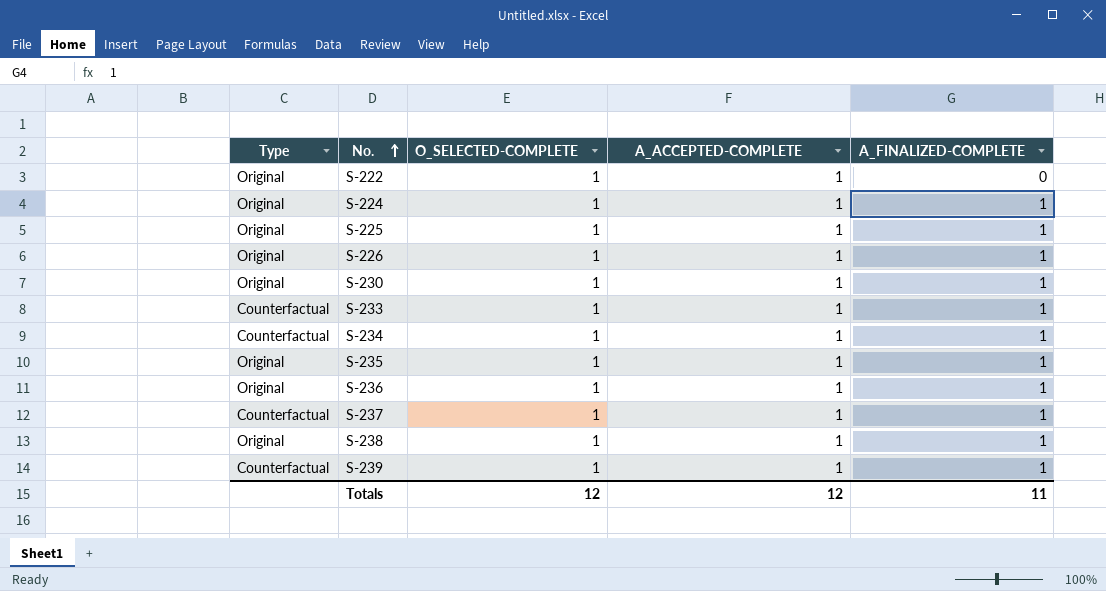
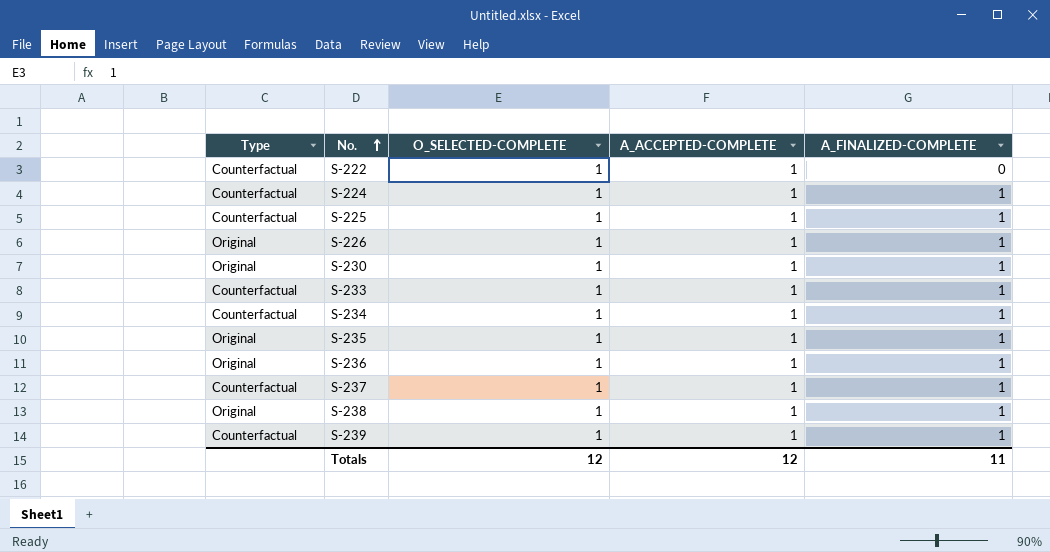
S-222 | Type: Original -> Counterfactual
S-224 | Type: Original -> Counterfactual
S-225 | Type: Original -> Counterfactual

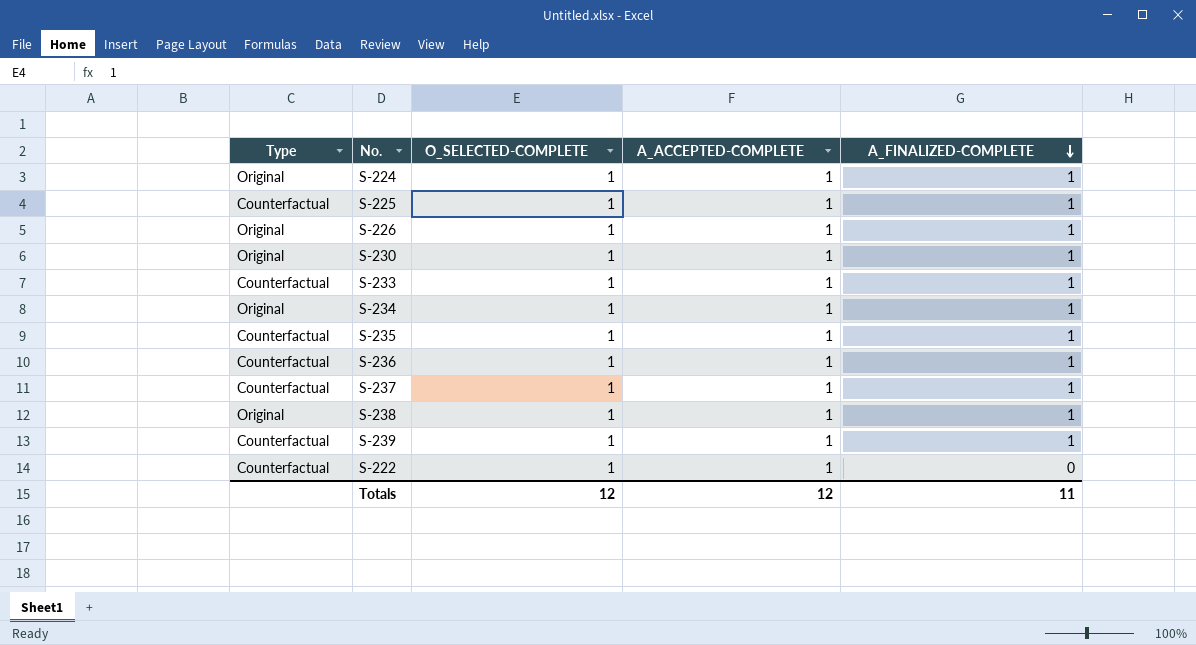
row order: No. ascending -> A_FINALIZED-COMPLETE descending
S-224 | Type: Counterfactual -> Original
S-234 | Type: Counterfactual -> Original
S-235 | Type: Original -> Counterfactual
S-236 | Type: Original -> Counterfactual

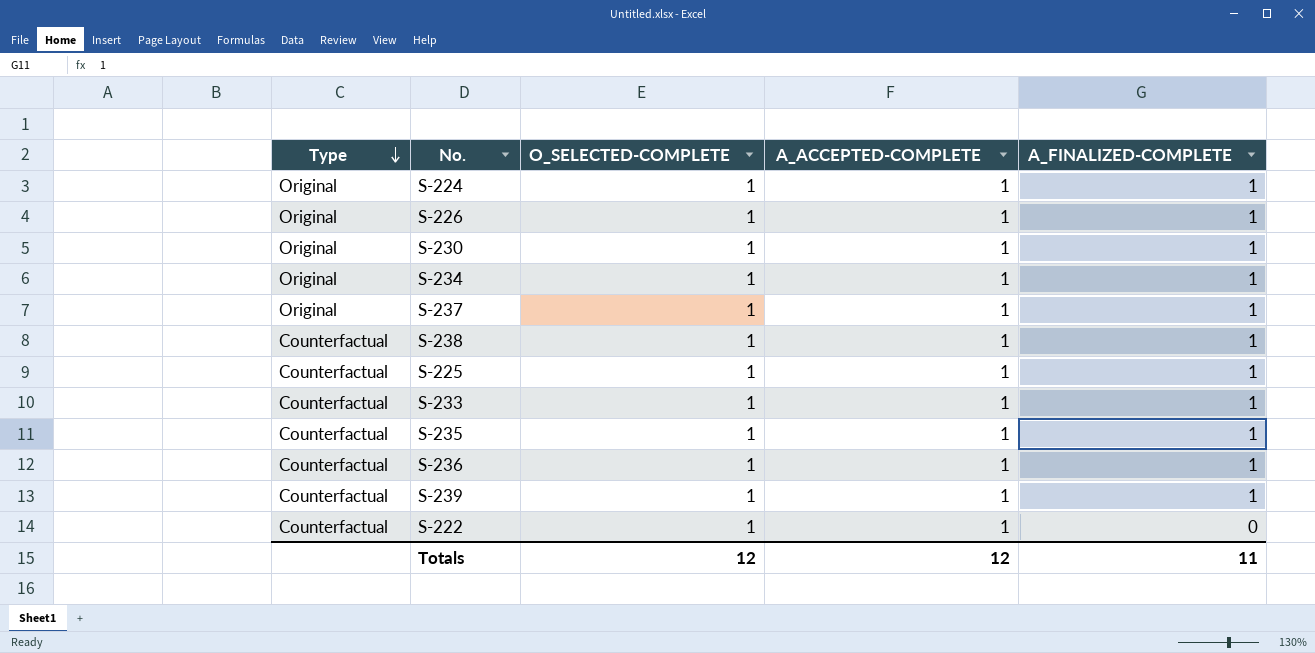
row order: A_FINALIZED-COMPLETE descending -> Type descending
S-237 | Type: Counterfactual -> Original
S-238 | Type: Original -> Counterfactual

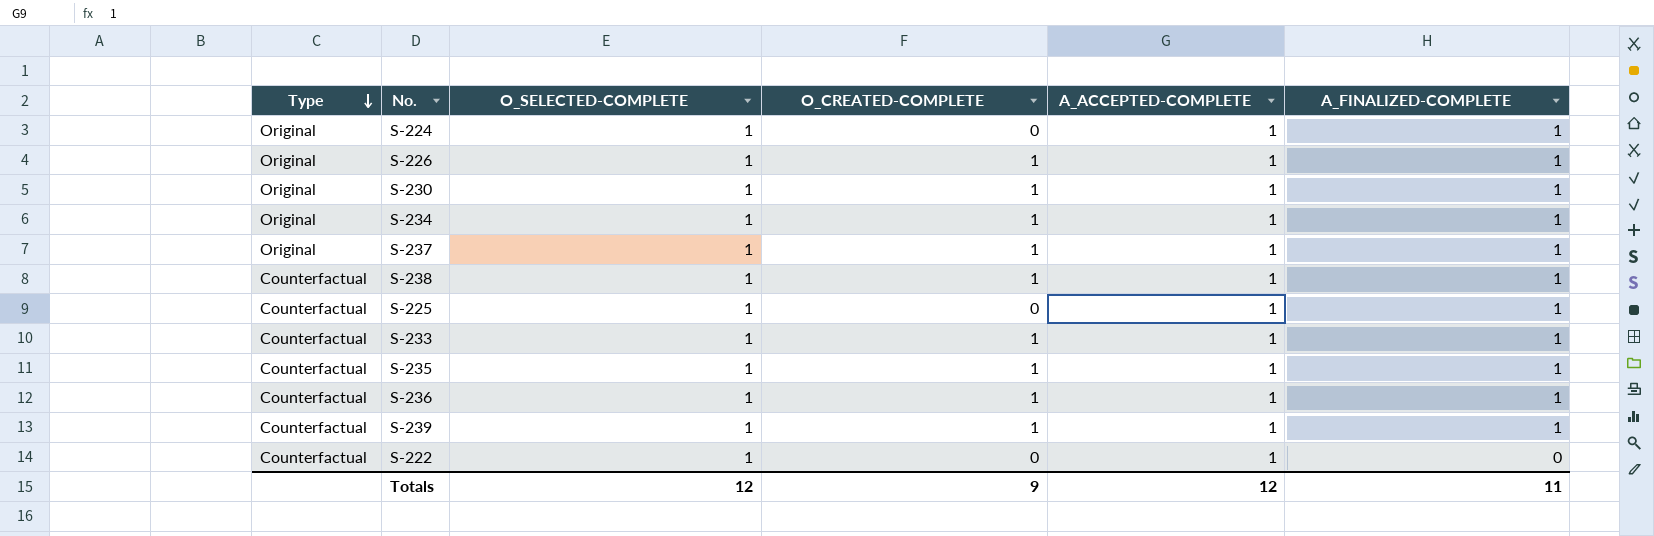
column O_CREATED-COMPLETE | position: none -> 4

